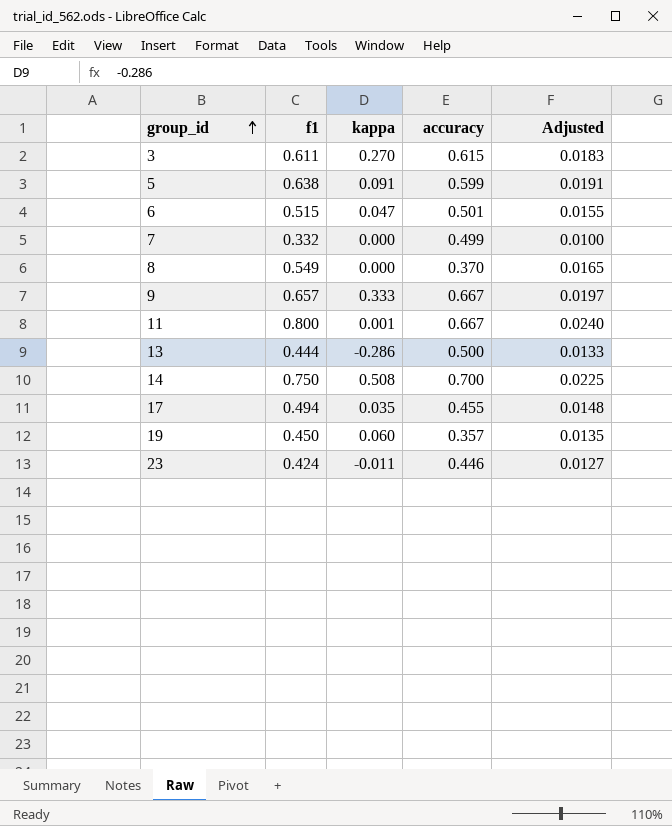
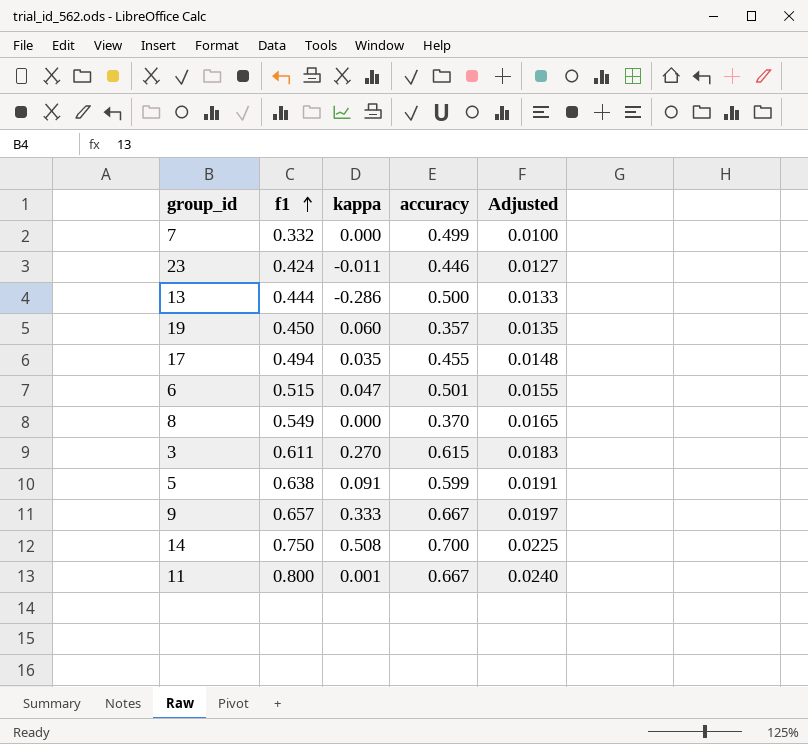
row order: group_id ascending -> f1 ascending

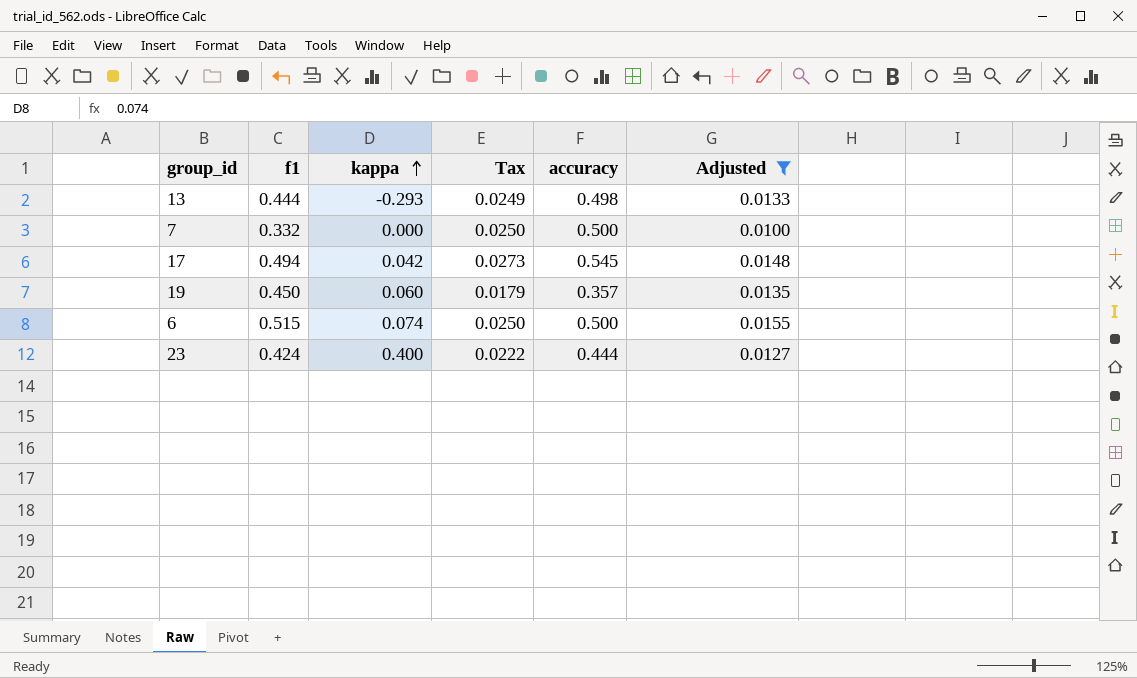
filter: none -> Adjusted <= 0.0155
row order: f1 ascending -> kappa ascending
column Tax | formula: none -> [accuracy] * 0.05
13 | kappa: -0.286 -> -0.293
13 | accuracy: 0.500 -> 0.498
7 | accuracy: 0.499 -> 0.500
17 | kappa: 0.035 -> 0.042
17 | accuracy: 0.455 -> 0.545
6 | kappa: 0.047 -> 0.074
6 | accuracy: 0.501 -> 0.500
23 | kappa: -0.011 -> 0.400
23 | accuracy: 0.446 -> 0.444

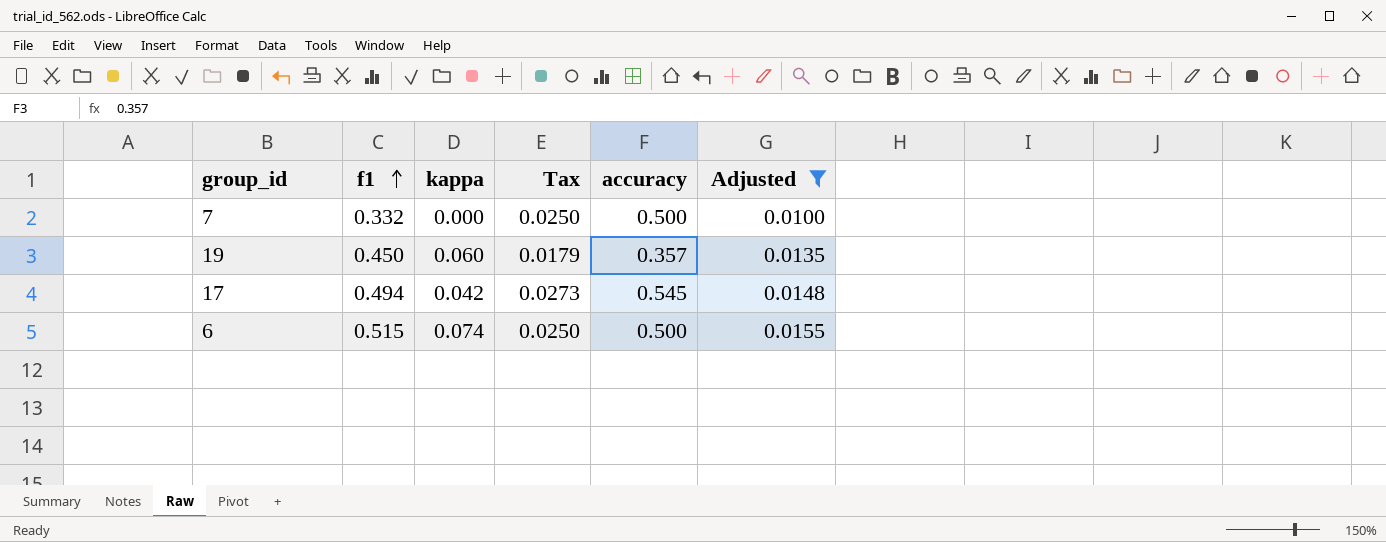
row order: kappa ascending -> f1 ascending
row 13: 0.444 | -0.293 | 0.0249 | 0.498 | 0.0133 -> none
row 23: 0.424 | 0.400 | 0.0222 | 0.444 | 0.0127 -> none

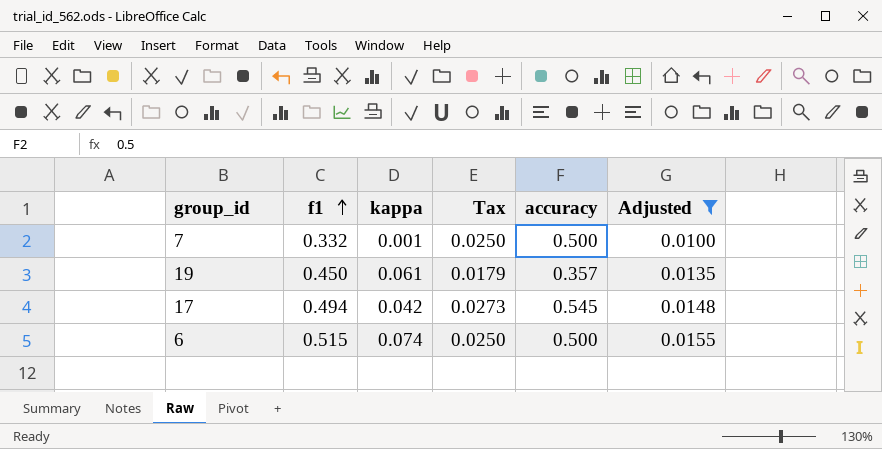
7 | kappa: 0.000 -> 0.001
19 | kappa: 0.060 -> 0.061

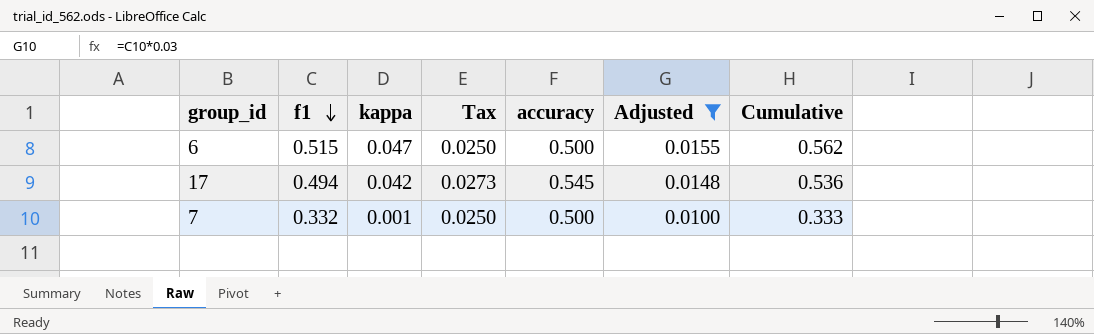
row order: f1 ascending -> f1 descending
column Cumulative | formula: none -> [f1] + [kappa]
row 19: 0.450 | 0.061 | 0.0179 | 0.357 | 0.0135 -> none
6 | kappa: 0.074 -> 0.047

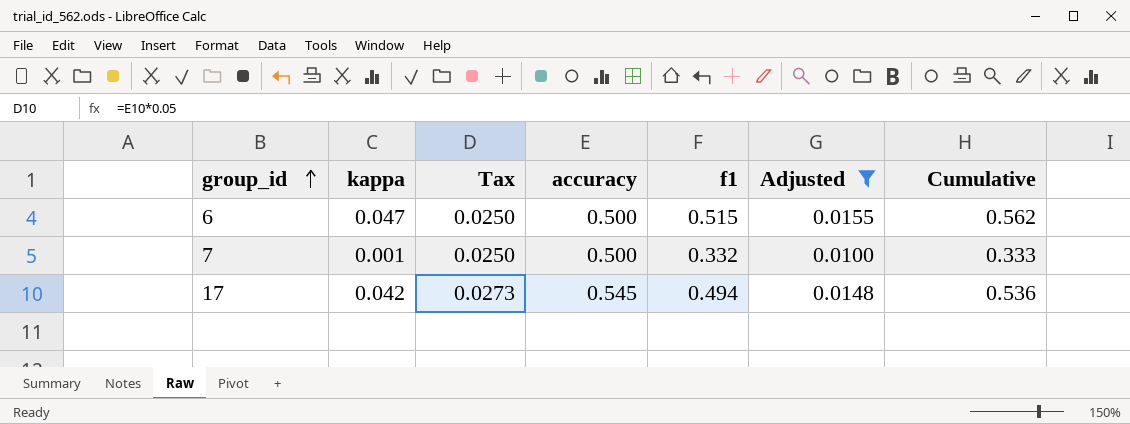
row order: f1 descending -> group_id ascending
column f1 | position: 2 -> 5

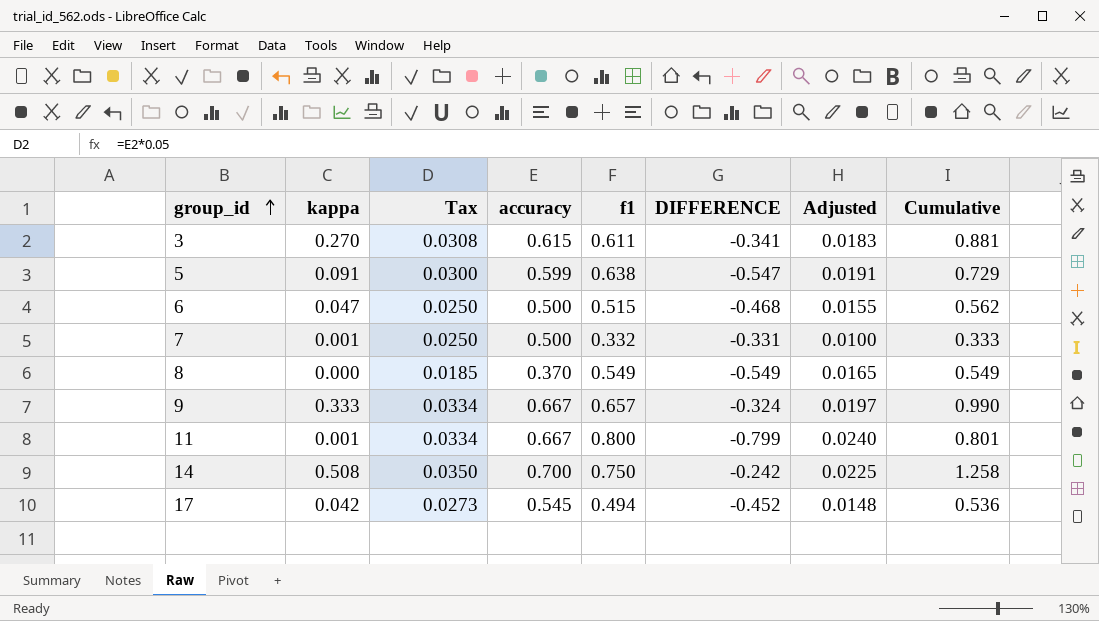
filter: Adjusted <= 0.0155 -> none
column DIFFERENCE | formula: none -> [kappa] - [f1]

